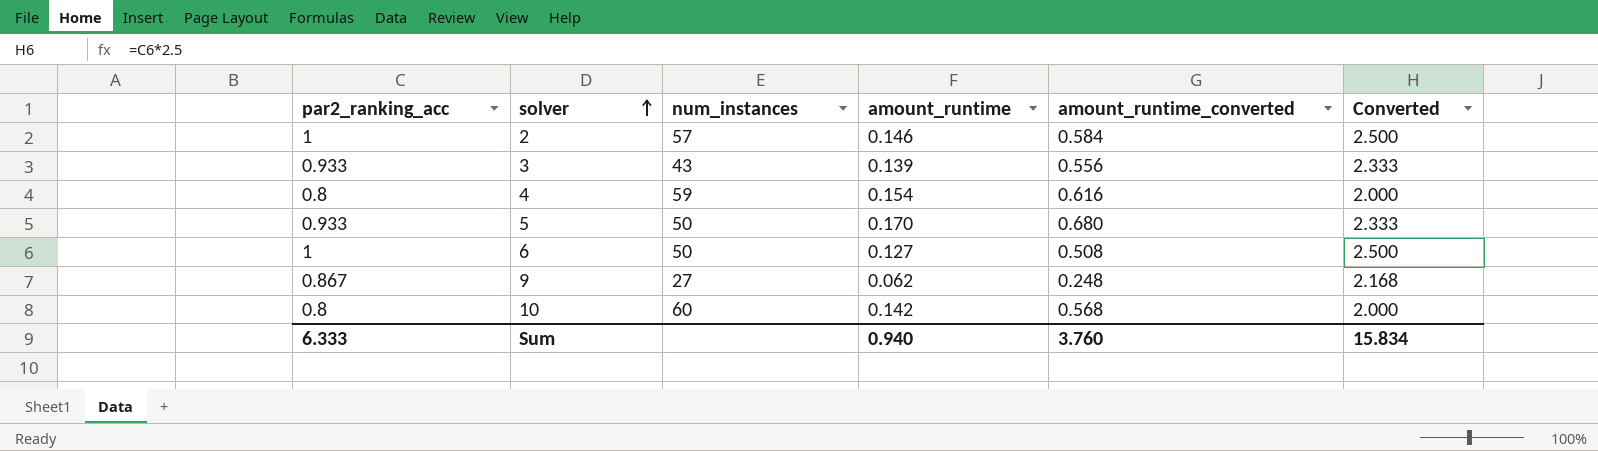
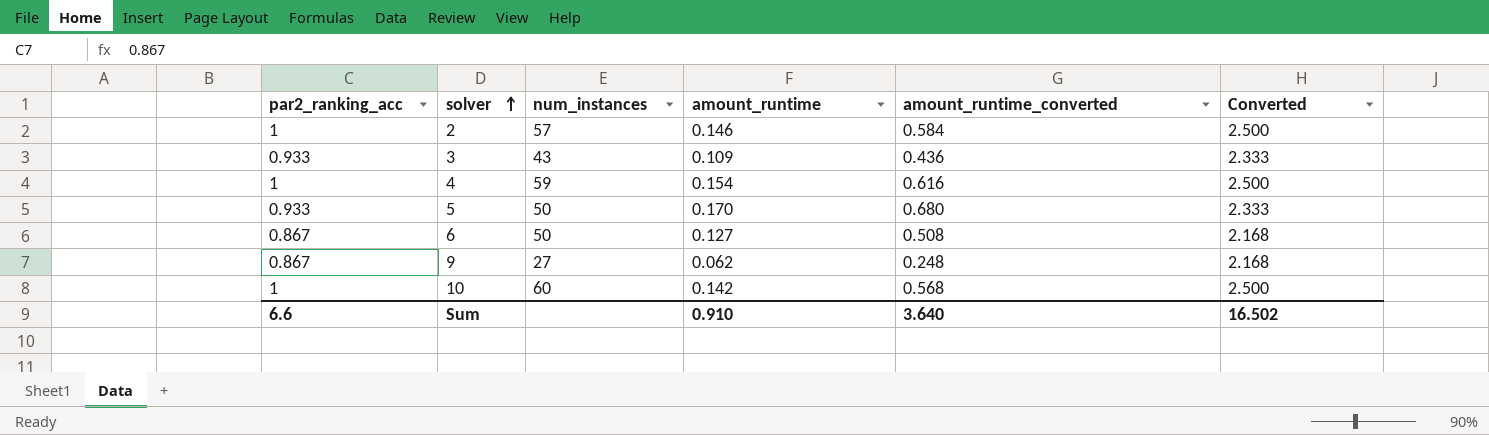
3 | amount_runtime: 0.139 -> 0.109
3 | amount_runtime_converted: 0.556 -> 0.436
4 | par2_ranking_acc: 0.8 -> 1
4 | Converted: 2.000 -> 2.500
6 | par2_ranking_acc: 1 -> 0.867
6 | Converted: 2.500 -> 2.168
10 | par2_ranking_acc: 0.8 -> 1
10 | Converted: 2.000 -> 2.500
Sum | par2_ranking_acc: 6.333 -> 6.6
Sum | amount_runtime: 0.940 -> 0.910
Sum | amount_runtime_converted: 3.760 -> 3.640
Sum | Converted: 15.834 -> 16.502

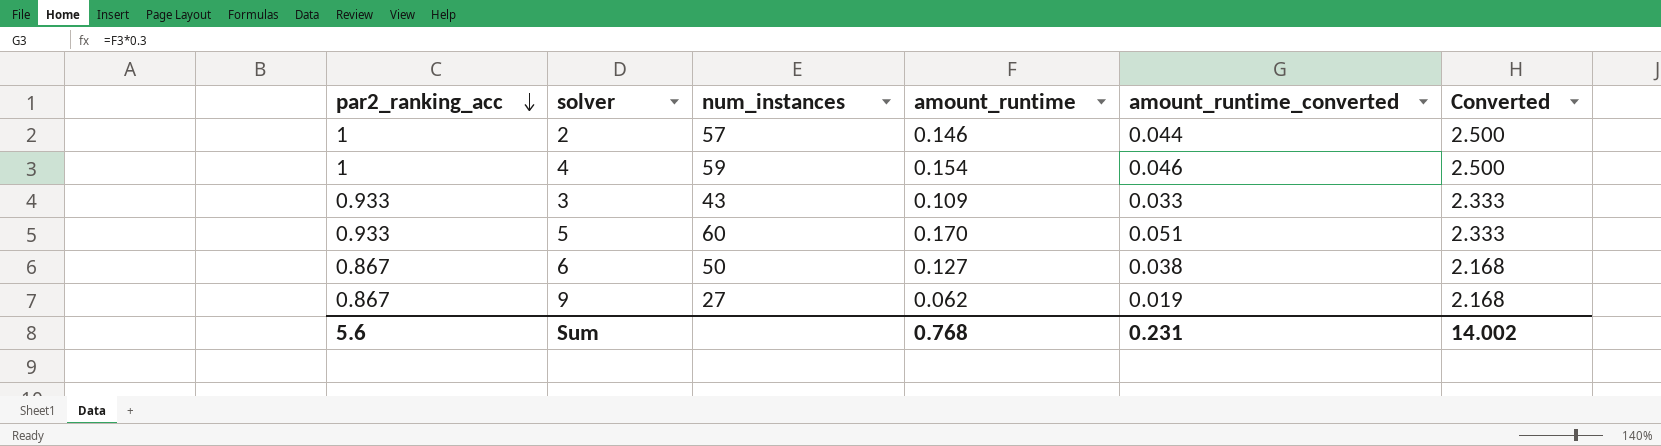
row order: solver ascending -> par2_ranking_acc descending
column amount_runtime_converted | formula: [amount_runtime] * 4 -> [amount_runtime] * 0.3
row 10: 1 | 60 | 0.142 | 0.568 | 2.500 -> none
5 | num_instances: 50 -> 60
Sum | par2_ranking_acc: 6.6 -> 5.6
Sum | amount_runtime: 0.910 -> 0.768
Sum | amount_runtime_converted: 3.640 -> 0.231
Sum | Converted: 16.502 -> 14.002

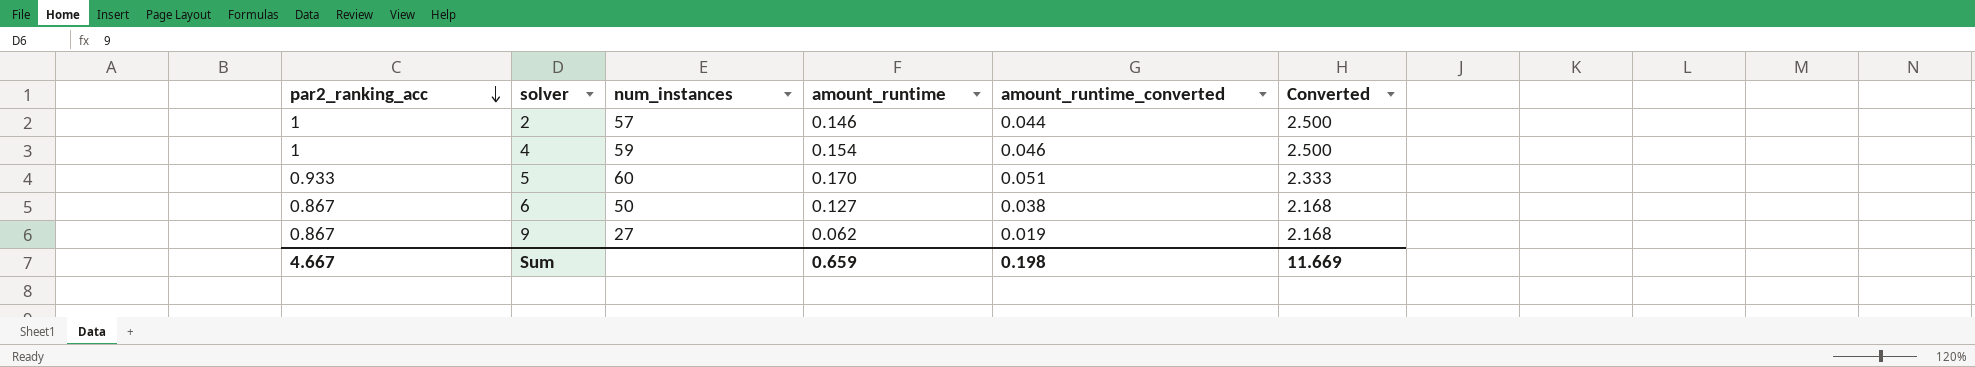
row 3: 0.933 | 43 | 0.109 | 0.033 | 2.333 -> none
Sum | par2_ranking_acc: 5.6 -> 4.667
Sum | amount_runtime: 0.768 -> 0.659
Sum | amount_runtime_converted: 0.231 -> 0.198
Sum | Converted: 14.002 -> 11.669

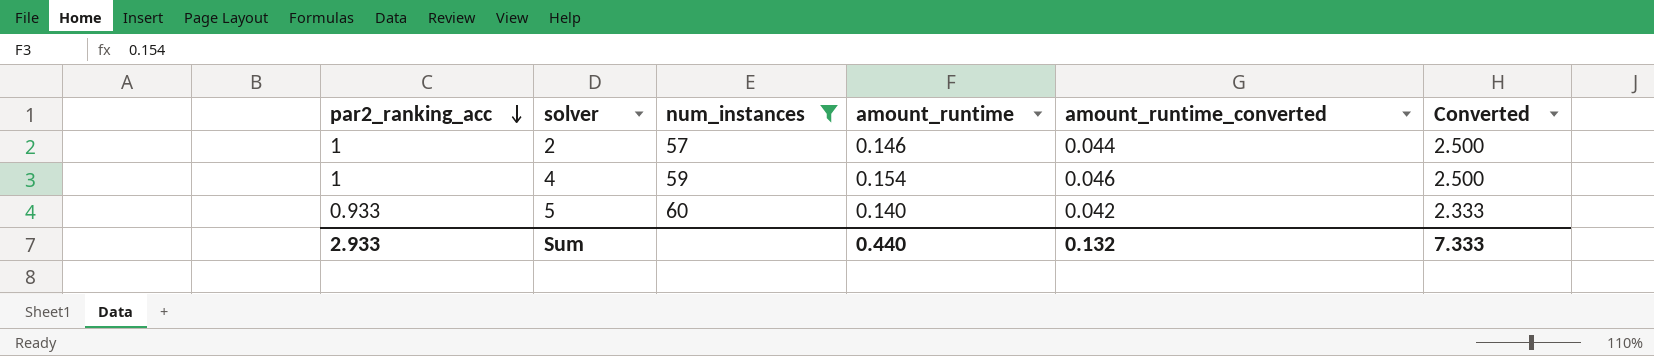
filter: none -> num_instances >= 57
5 | amount_runtime: 0.170 -> 0.140
5 | amount_runtime_converted: 0.051 -> 0.042
Sum | par2_ranking_acc: 4.667 -> 2.933
Sum | amount_runtime: 0.659 -> 0.440
Sum | amount_runtime_converted: 0.198 -> 0.132
Sum | Converted: 11.669 -> 7.333

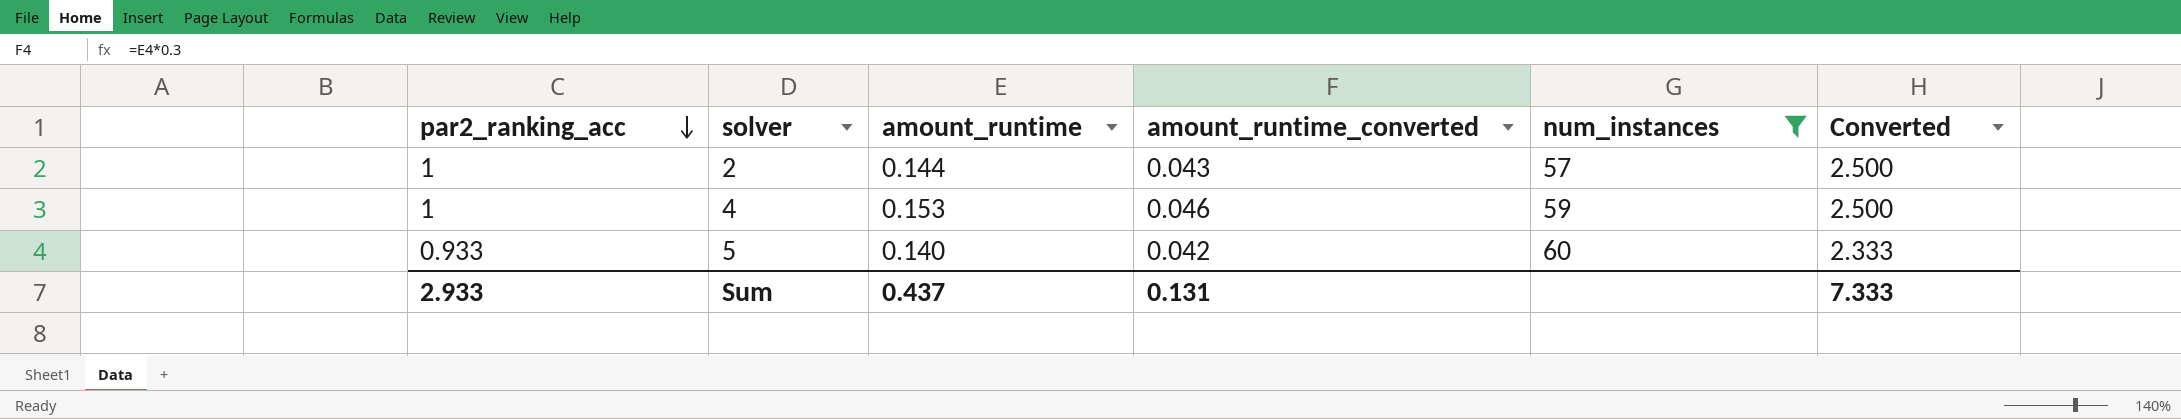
column num_instances | position: 3 -> 5
2 | amount_runtime: 0.146 -> 0.144
2 | amount_runtime_converted: 0.044 -> 0.043
4 | amount_runtime: 0.154 -> 0.153
Sum | amount_runtime: 0.440 -> 0.437
Sum | amount_runtime_converted: 0.132 -> 0.131

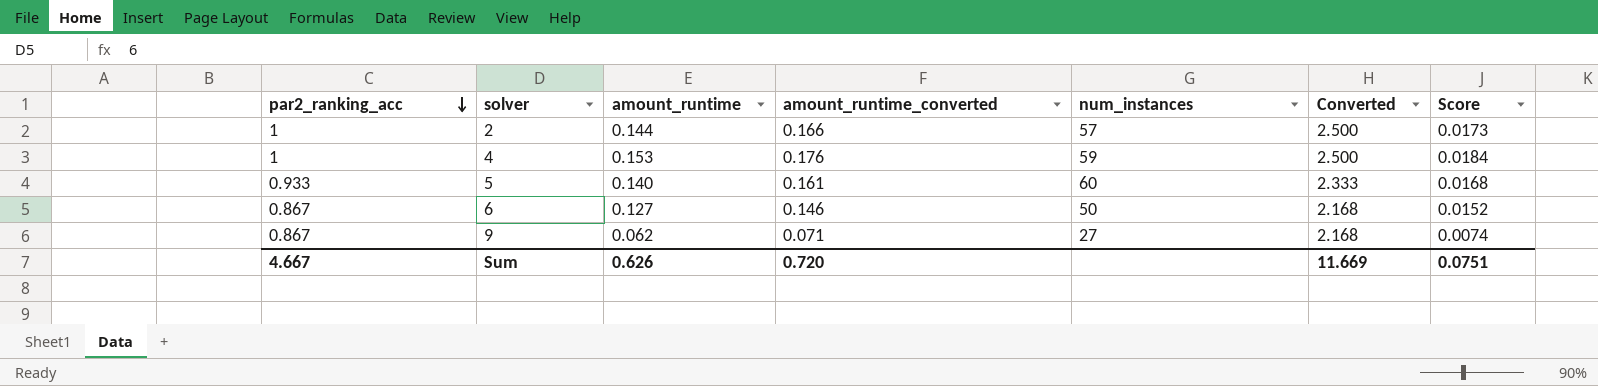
filter: num_instances >= 57 -> none
column amount_runtime_converted | formula: [amount_runtime] * 0.3 -> [amount_runtime] * 1.15
column Score | formula: none -> [amount_runtime] * 0.12
Sum | par2_ranking_acc: 2.933 -> 4.667
Sum | amount_runtime: 0.437 -> 0.626
Sum | amount_runtime_converted: 0.131 -> 0.720
Sum | Converted: 7.333 -> 11.669

